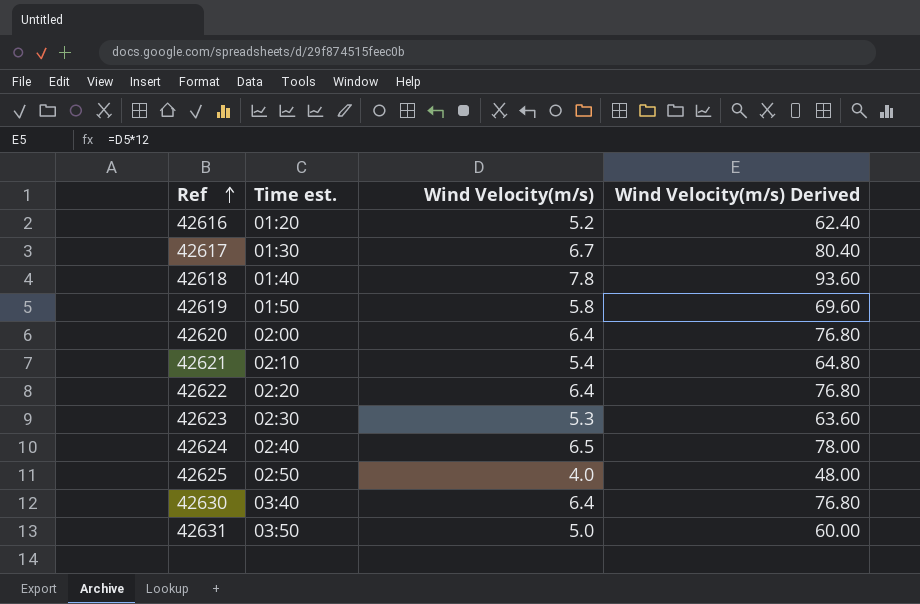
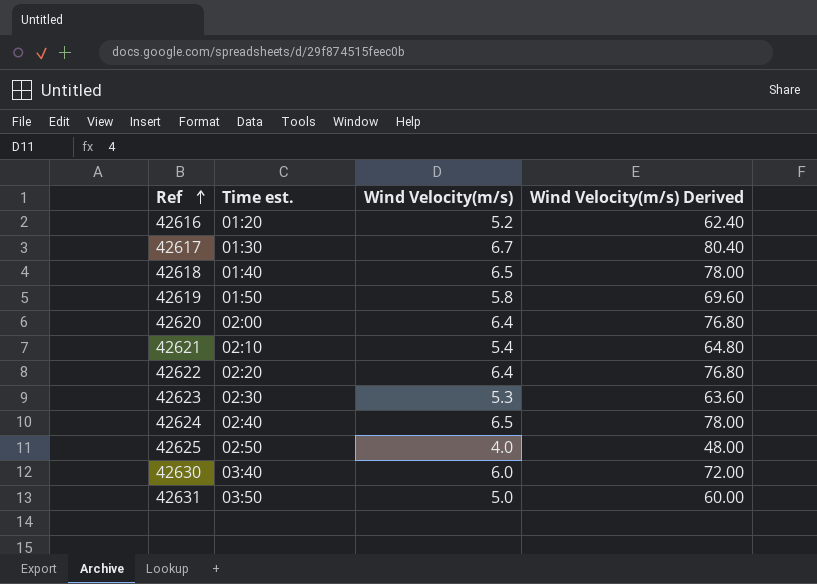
42618 | Wind Velocity(m/s): 7.8 -> 6.5
42618 | Wind Velocity(m/s) Derived: 93.60 -> 78.00
42630 | Wind Velocity(m/s): 6.4 -> 6.0
42630 | Wind Velocity(m/s) Derived: 76.80 -> 72.00

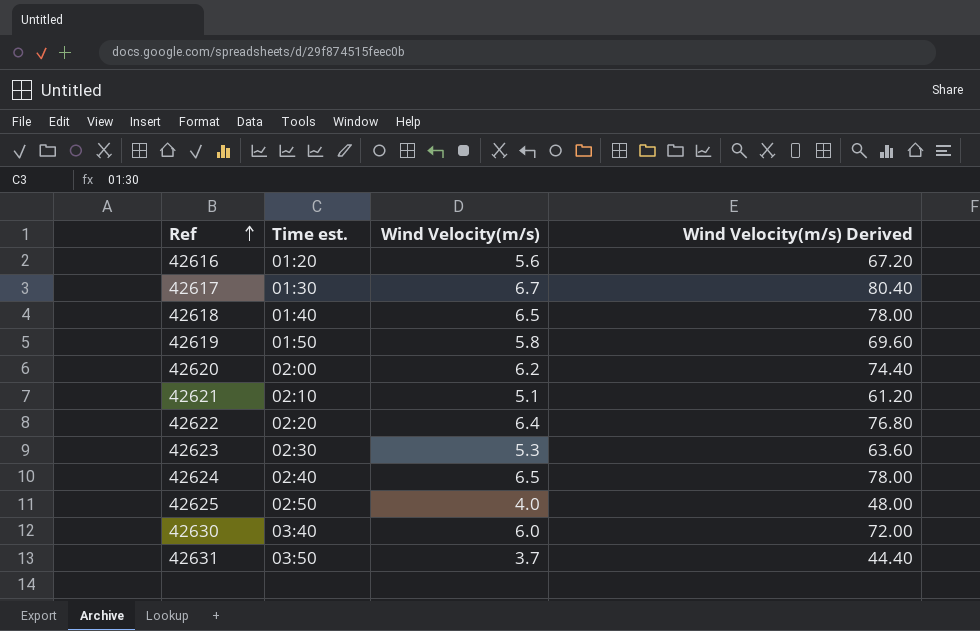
42616 | Wind Velocity(m/s): 5.2 -> 5.6
42616 | Wind Velocity(m/s) Derived: 62.40 -> 67.20
42620 | Wind Velocity(m/s): 6.4 -> 6.2
42620 | Wind Velocity(m/s) Derived: 76.80 -> 74.40
42621 | Wind Velocity(m/s): 5.4 -> 5.1
42621 | Wind Velocity(m/s) Derived: 64.80 -> 61.20
42631 | Wind Velocity(m/s): 5.0 -> 3.7
42631 | Wind Velocity(m/s) Derived: 60.00 -> 44.40

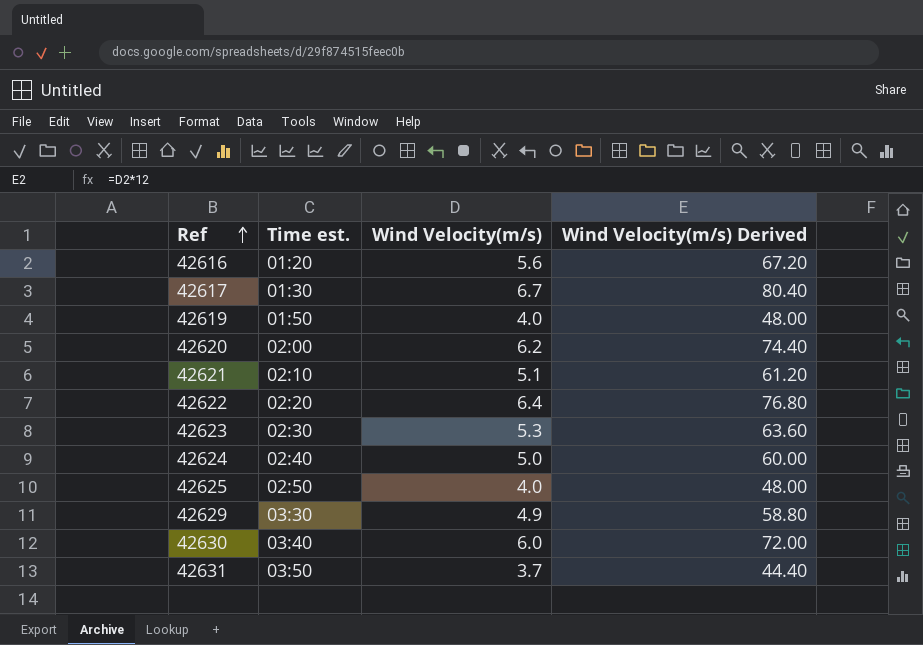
row 42618: 01:40 | 6.5 | 78.00 -> none
42619 | Wind Velocity(m/s): 5.8 -> 4.0
42619 | Wind Velocity(m/s) Derived: 69.60 -> 48.00
42624 | Wind Velocity(m/s): 6.5 -> 5.0
42624 | Wind Velocity(m/s) Derived: 78.00 -> 60.00
row 42629: none -> 03:30 | 4.9 | 58.80

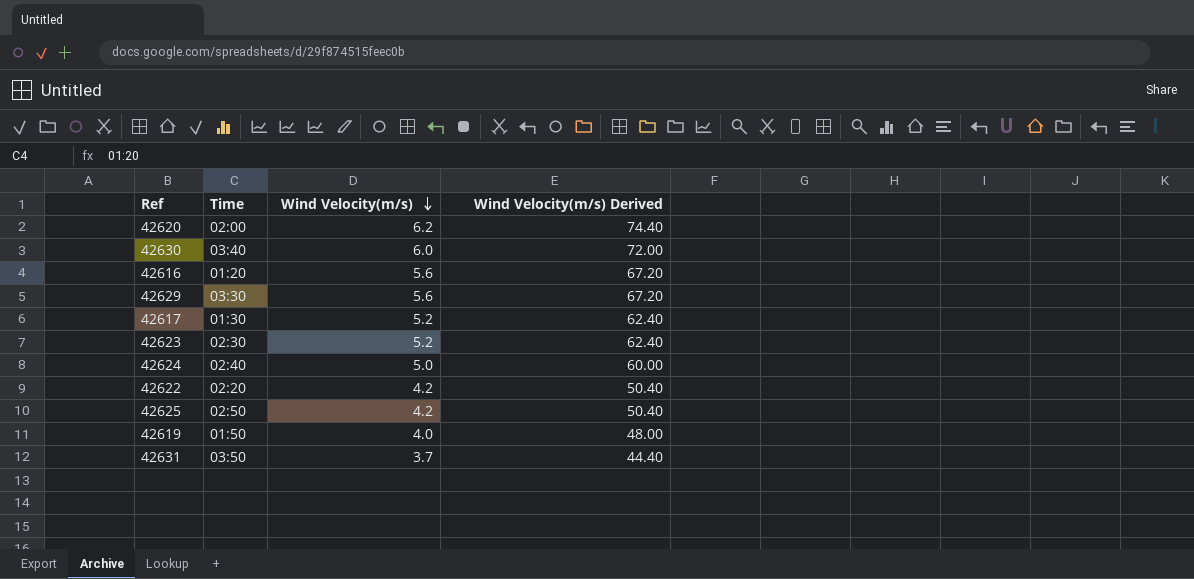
row order: Ref ascending -> Wind Velocity(m/s) descending
column name: Time est. -> Time
row 42621: 02:10 | 5.1 | 61.20 -> none
42629 | Wind Velocity(m/s): 4.9 -> 5.6
42629 | Wind Velocity(m/s) Derived: 58.80 -> 67.20
42617 | Wind Velocity(m/s): 6.7 -> 5.2
42617 | Wind Velocity(m/s) Derived: 80.40 -> 62.40
42623 | Wind Velocity(m/s): 5.3 -> 5.2
42623 | Wind Velocity(m/s) Derived: 63.60 -> 62.40
42622 | Wind Velocity(m/s): 6.4 -> 4.2
42622 | Wind Velocity(m/s) Derived: 76.80 -> 50.40
42625 | Wind Velocity(m/s): 4.0 -> 4.2
42625 | Wind Velocity(m/s) Derived: 48.00 -> 50.40

